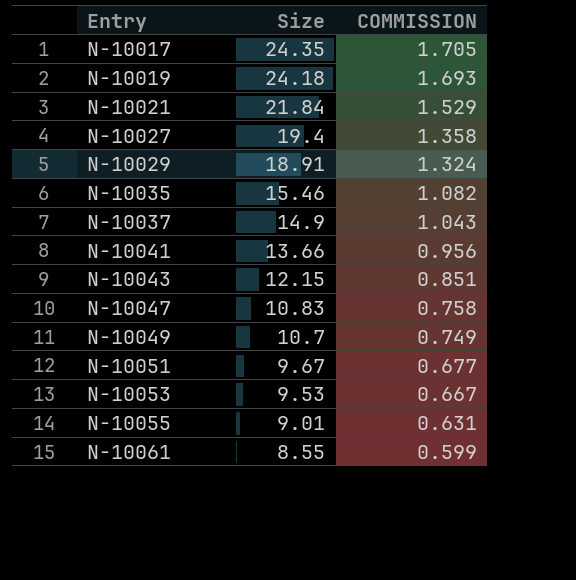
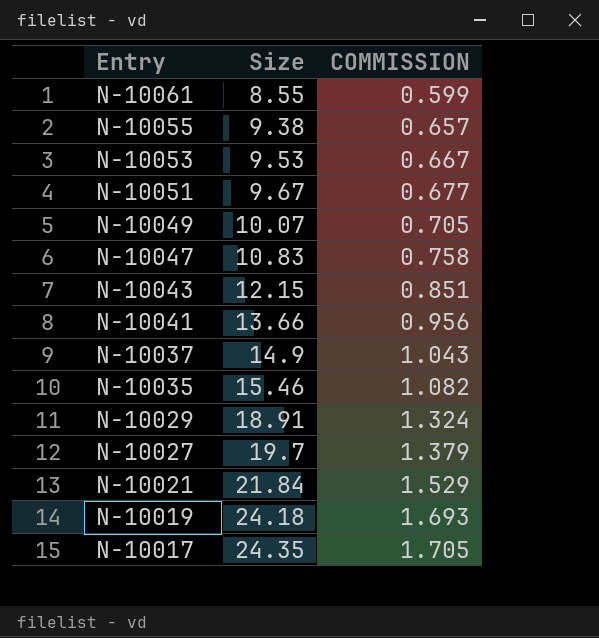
row order: Entry ascending -> Entry descending
N-10055 | Size: 9.01 -> 9.38
N-10055 | COMMISSION: 0.631 -> 0.657
N-10049 | Size: 10.7 -> 10.07
N-10049 | COMMISSION: 0.749 -> 0.705
N-10027 | Size: 19.4 -> 19.7
N-10027 | COMMISSION: 1.358 -> 1.379

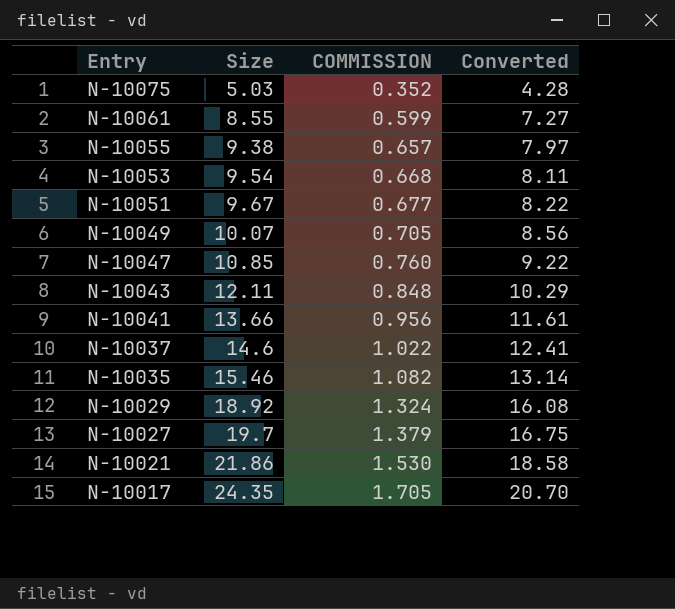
column Converted | formula: none -> [Size] * 0.85
row N-10019: 24.18 | 1.693 -> none
row N-10075: none -> 5.03 | 0.352 | 4.28
N-10053 | Size: 9.53 -> 9.54
N-10053 | COMMISSION: 0.667 -> 0.668
N-10047 | Size: 10.83 -> 10.85
N-10047 | COMMISSION: 0.758 -> 0.760
N-10043 | Size: 12.15 -> 12.11
N-10043 | COMMISSION: 0.851 -> 0.848
N-10037 | Size: 14.9 -> 14.6
N-10037 | COMMISSION: 1.043 -> 1.022
N-10029 | Size: 18.91 -> 18.92
N-10021 | Size: 21.84 -> 21.86
N-10021 | COMMISSION: 1.529 -> 1.530

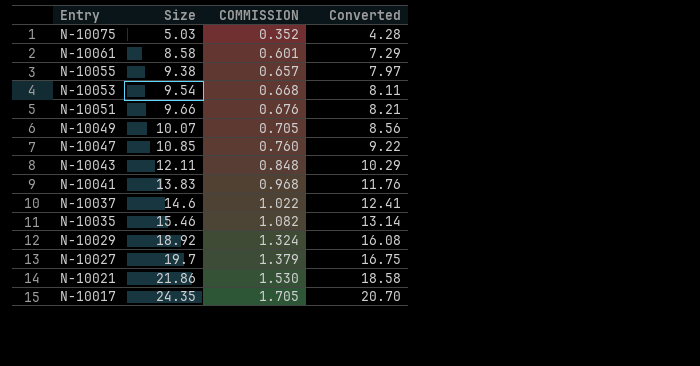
N-10061 | Size: 8.55 -> 8.58
N-10061 | COMMISSION: 0.599 -> 0.601
N-10061 | Converted: 7.27 -> 7.29
N-10051 | Size: 9.67 -> 9.66
N-10051 | COMMISSION: 0.677 -> 0.676
N-10051 | Converted: 8.22 -> 8.21
N-10041 | Size: 13.66 -> 13.83
N-10041 | COMMISSION: 0.956 -> 0.968
N-10041 | Converted: 11.61 -> 11.76

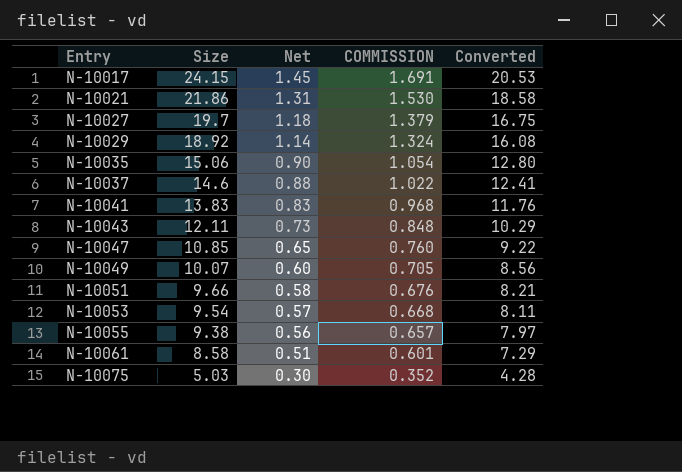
row order: Entry descending -> Entry ascending
column Net | formula: none -> [Size] * 0.06
N-10017 | Size: 24.35 -> 24.15
N-10017 | COMMISSION: 1.705 -> 1.691
N-10017 | Converted: 20.70 -> 20.53
N-10035 | Size: 15.46 -> 15.06
N-10035 | COMMISSION: 1.082 -> 1.054
N-10035 | Converted: 13.14 -> 12.80

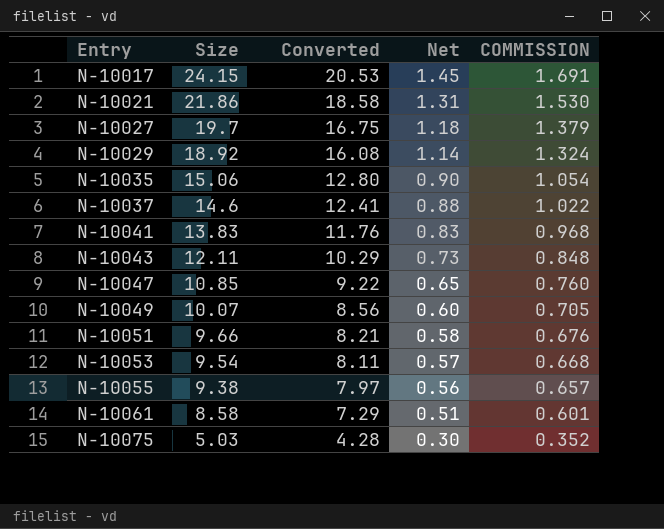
column Converted | position: 5 -> 3

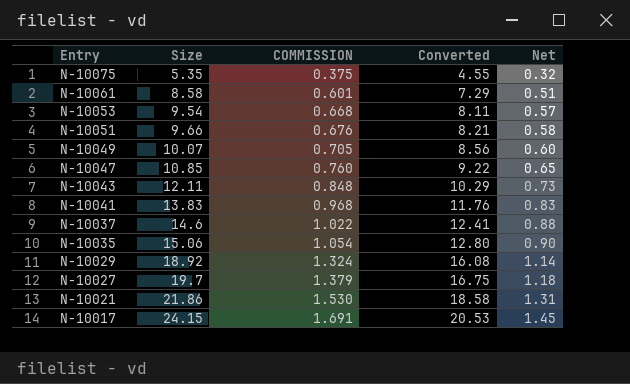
row order: Entry ascending -> Entry descending
column COMMISSION | position: 5 -> 3
row N-10055: 9.38 | 7.97 | 0.56 | 0.657 -> none
N-10075 | Size: 5.03 -> 5.35
N-10075 | COMMISSION: 0.352 -> 0.375
N-10075 | Converted: 4.28 -> 4.55
N-10075 | Net: 0.30 -> 0.32

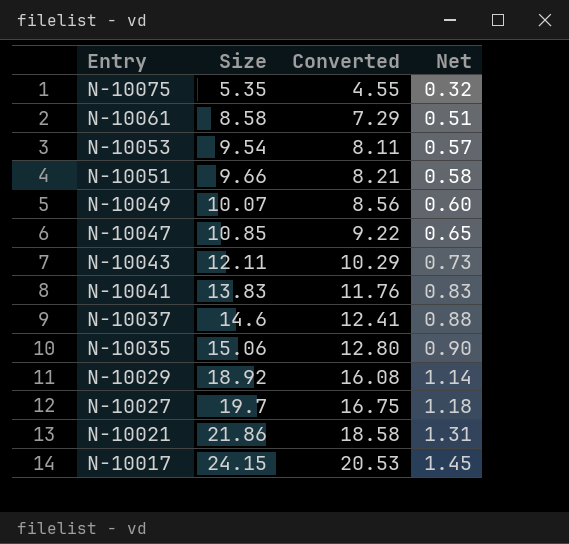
column COMMISSION | formula: [Size] * 0.07 -> none

